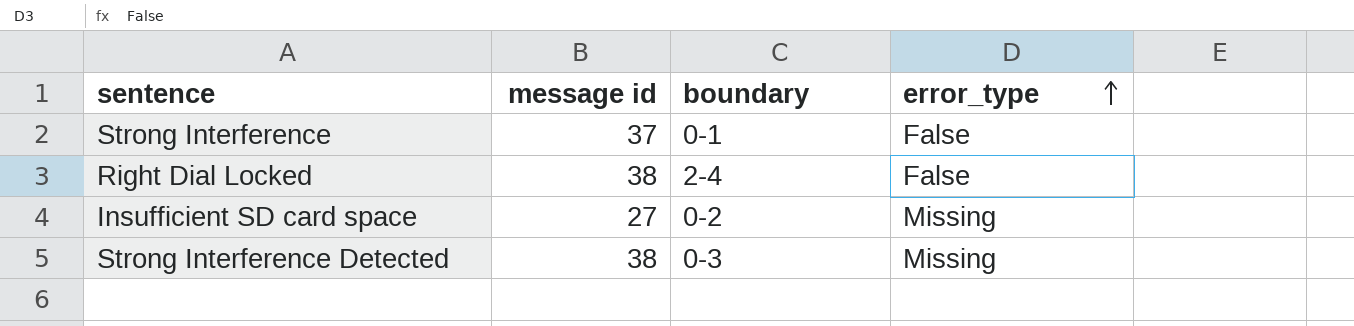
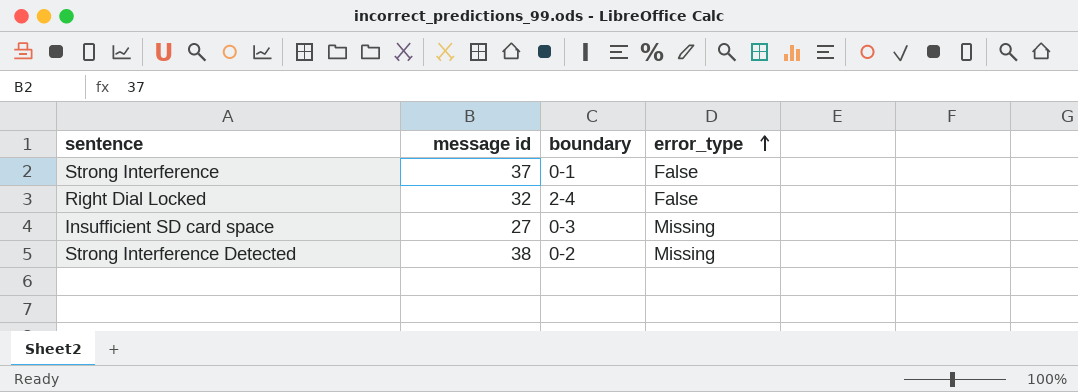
Right Dial Locked | message id: 38 -> 32
Insufficient SD card space | boundary: 0-2 -> 0-3
Strong Interference Detected | boundary: 0-3 -> 0-2

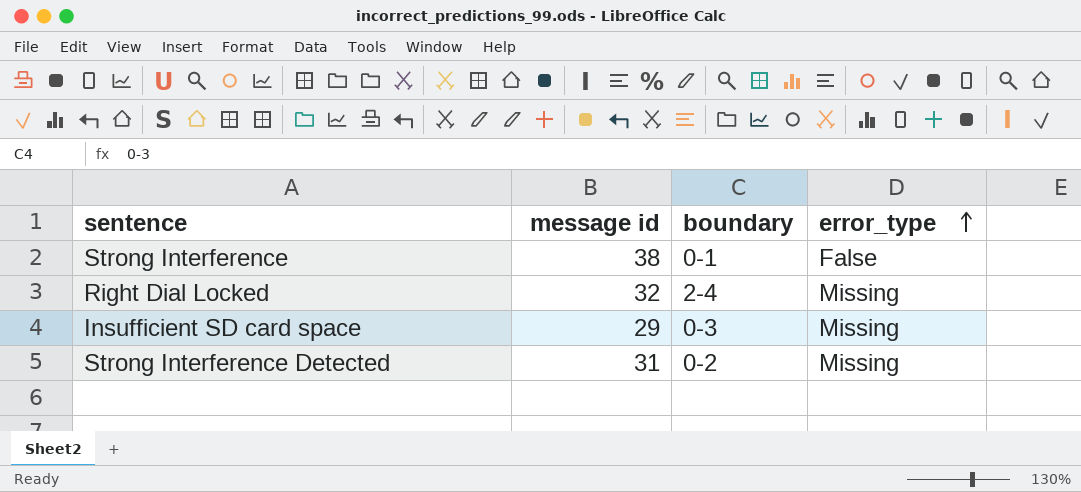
Strong Interference | message id: 37 -> 38
Right Dial Locked | error_type: False -> Missing
Insufficient SD card space | message id: 27 -> 29
Strong Interference Detected | message id: 38 -> 31

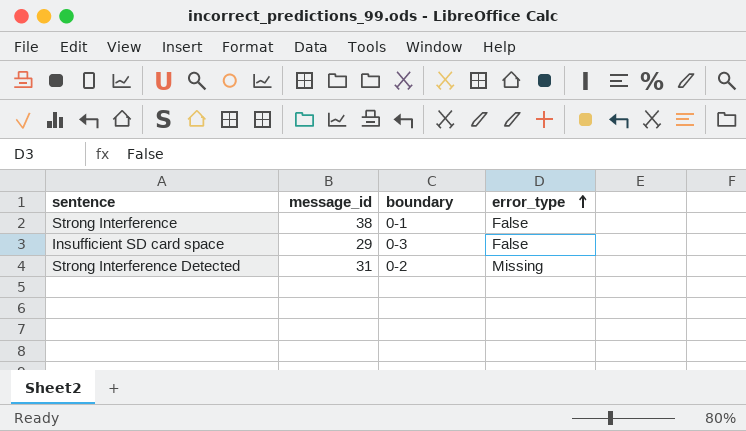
column name: message id -> message_id
row Right Dial Locked: 32 | 2-4 | Missing -> none
Insufficient SD card space | error_type: Missing -> False

